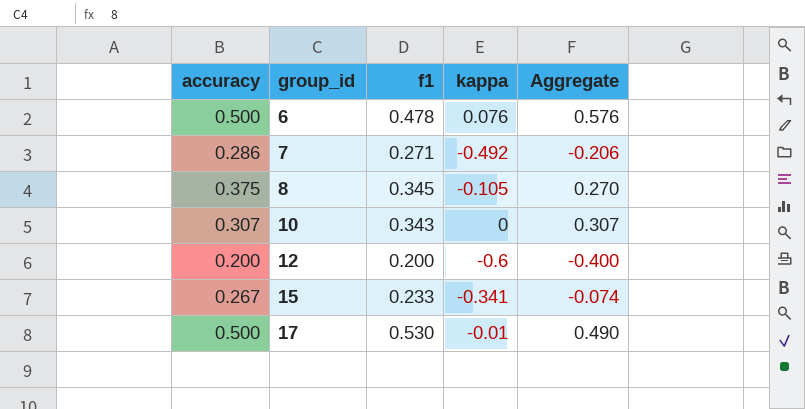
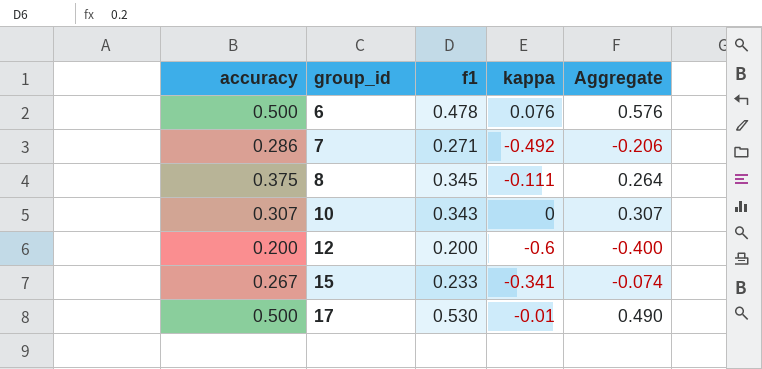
8 | kappa: -0.105 -> -0.111
8 | Aggregate: 0.270 -> 0.264

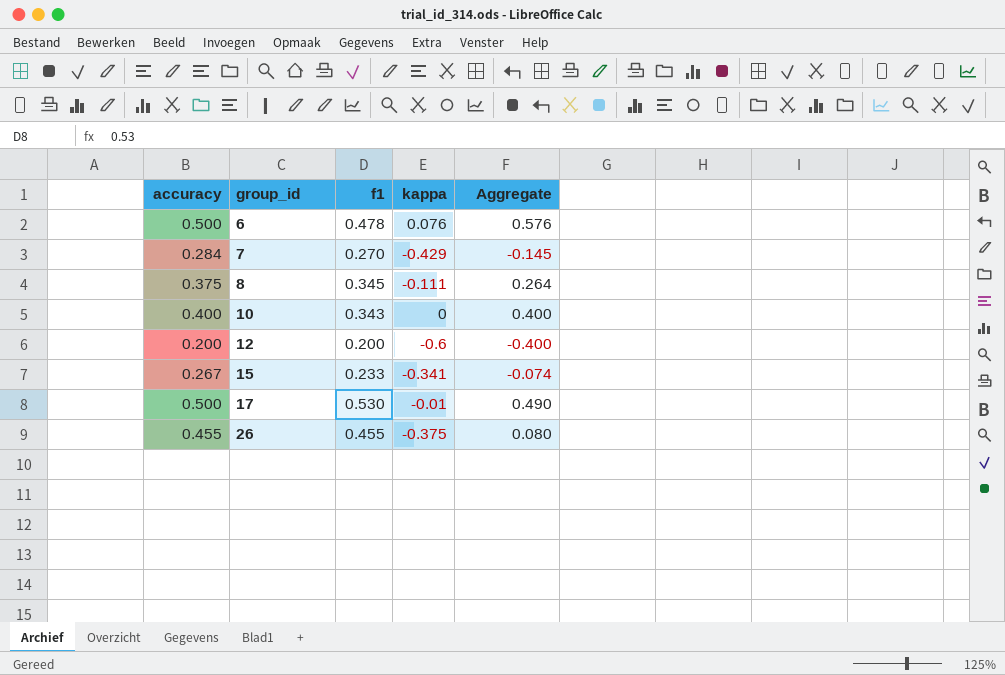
7 | accuracy: 0.286 -> 0.284
7 | f1: 0.271 -> 0.270
7 | kappa: -0.492 -> -0.429
7 | Aggregate: -0.206 -> -0.145
10 | accuracy: 0.307 -> 0.400
10 | Aggregate: 0.307 -> 0.400
row 26: none -> 0.455 | 0.455 | -0.375 | 0.080

